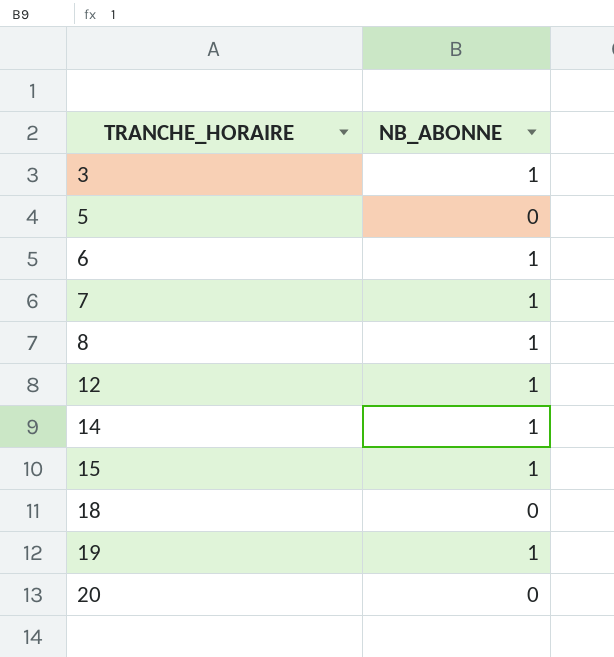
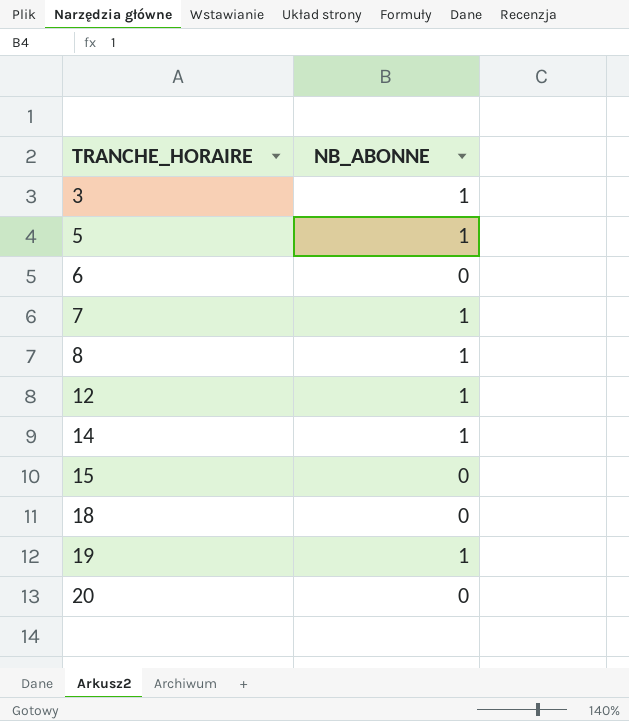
5 | NB_ABONNE: 0 -> 1
6 | NB_ABONNE: 1 -> 0
15 | NB_ABONNE: 1 -> 0

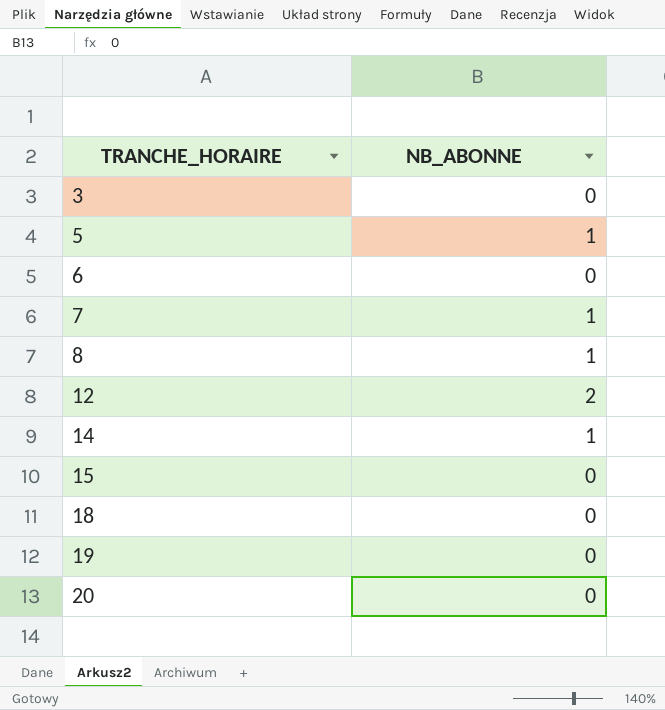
3 | NB_ABONNE: 1 -> 0
12 | NB_ABONNE: 1 -> 2
19 | NB_ABONNE: 1 -> 0

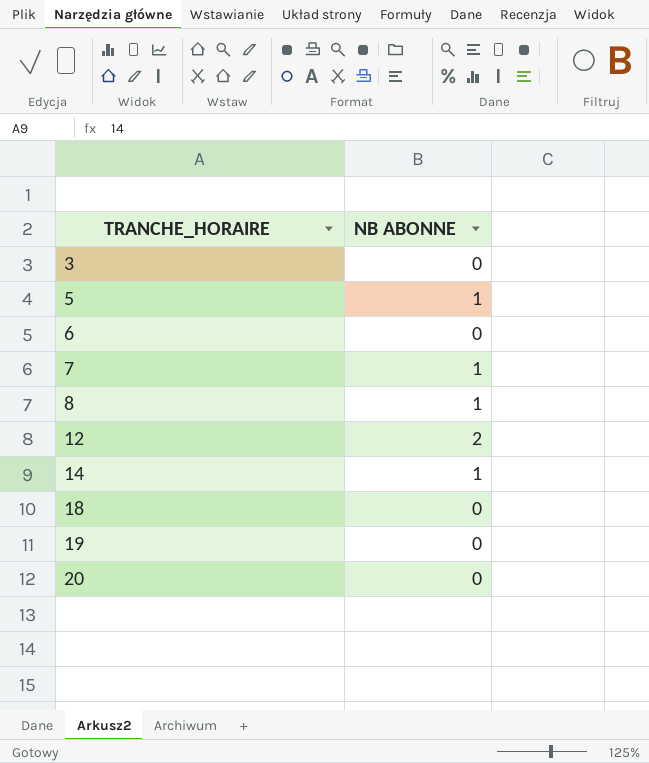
column name: NB_ABONNE -> NB ABONNE
row 15: 0 -> none

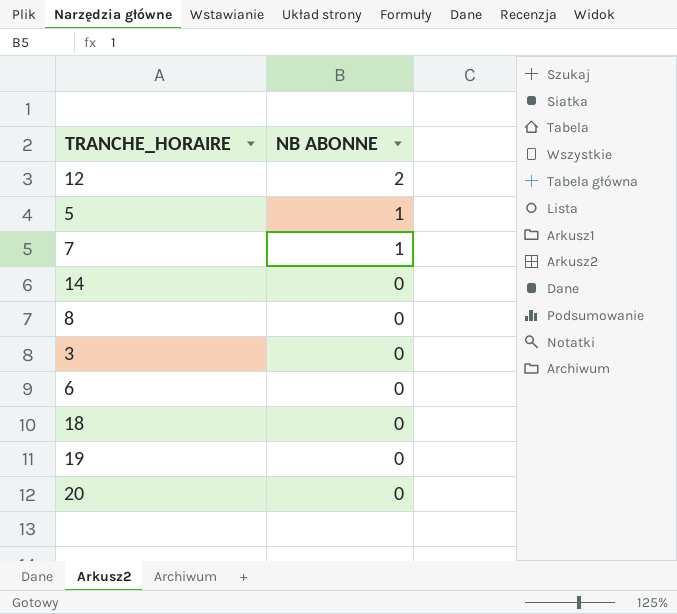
row order: TRANCHE_HORAIRE ascending -> NB ABONNE descending
14 | NB ABONNE: 1 -> 0
8 | NB ABONNE: 1 -> 0

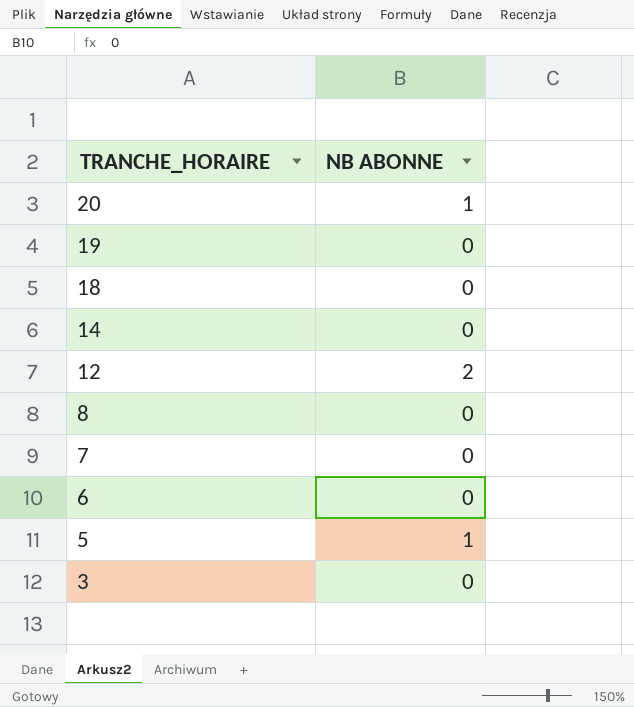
row order: NB ABONNE descending -> TRANCHE_HORAIRE descending
20 | NB ABONNE: 0 -> 1
7 | NB ABONNE: 1 -> 0

